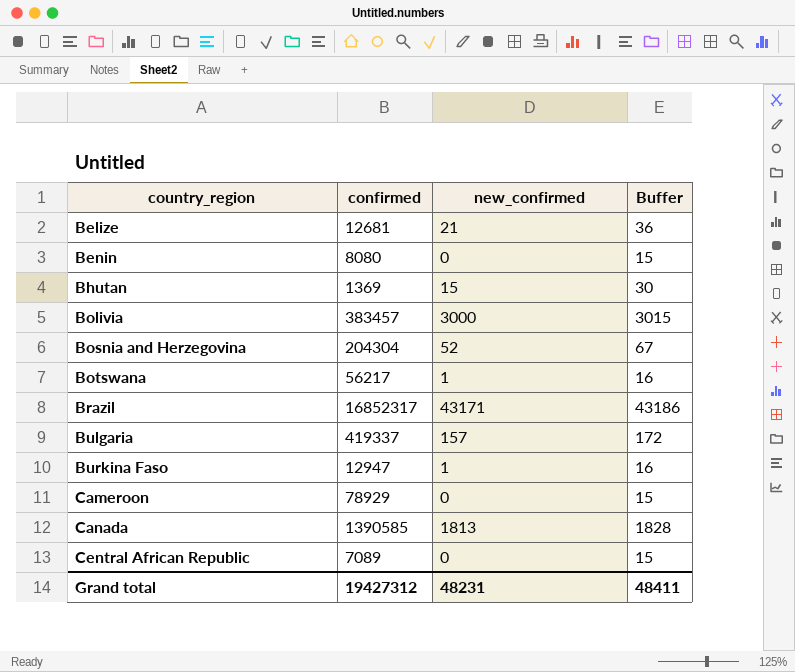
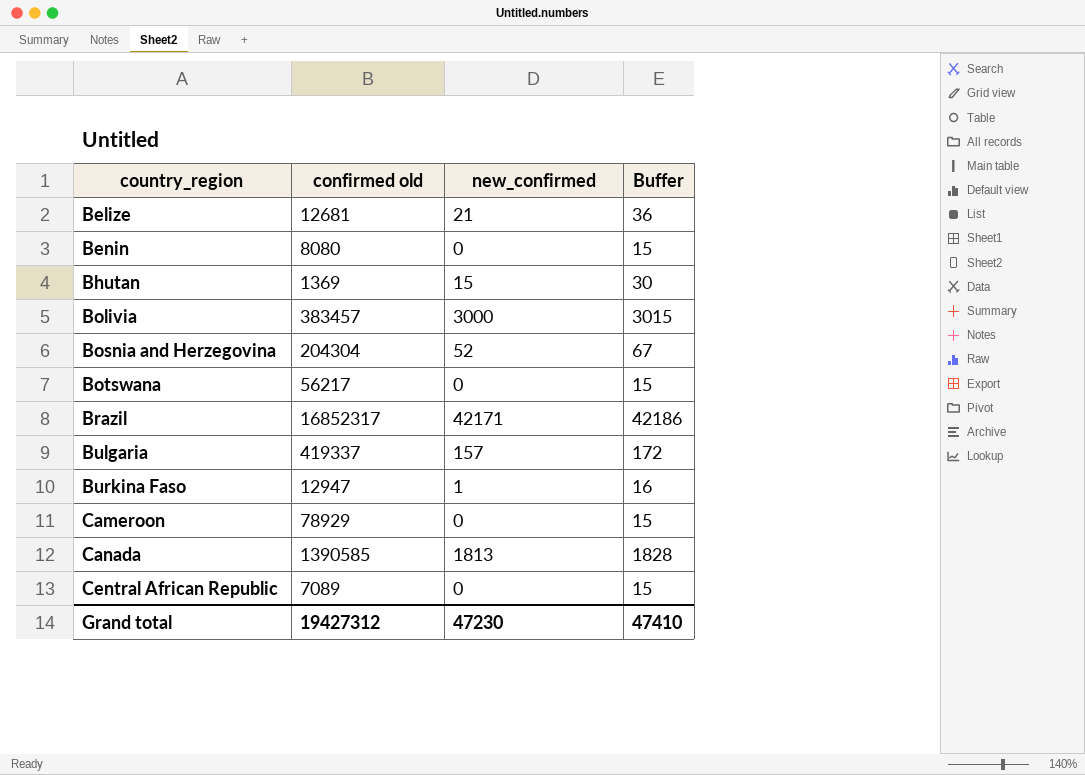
column name: confirmed -> confirmed old
Botswana | new_confirmed: 1 -> 0
Botswana | Buffer: 16 -> 15
Brazil | new_confirmed: 43171 -> 42171
Brazil | Buffer: 43186 -> 42186
Grand total | new_confirmed: 48231 -> 47230
Grand total | Buffer: 48411 -> 47410

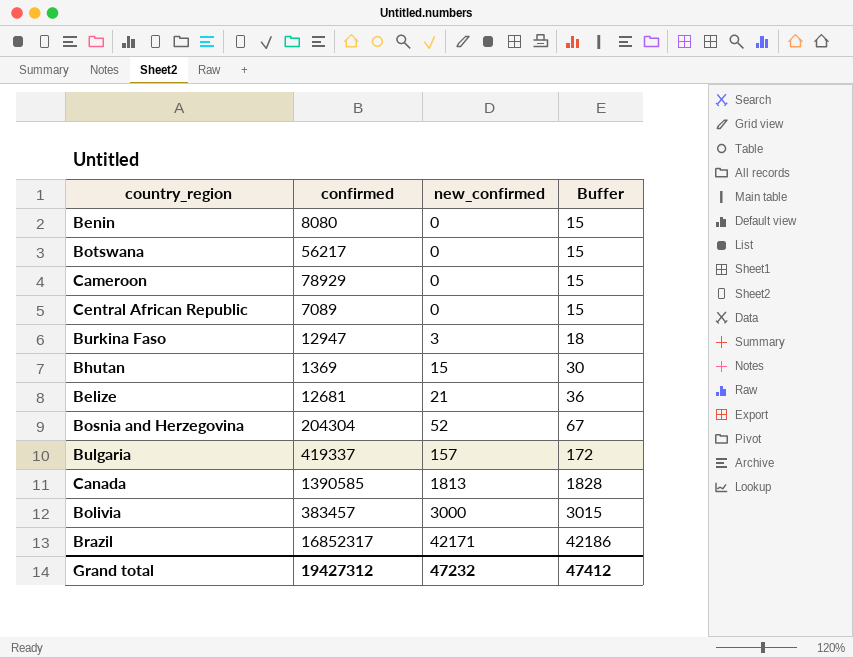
row order: country_region ascending -> new_confirmed ascending
column name: confirmed old -> confirmed
Burkina Faso | new_confirmed: 1 -> 3
Burkina Faso | Buffer: 16 -> 18
Grand total | new_confirmed: 47230 -> 47232
Grand total | Buffer: 47410 -> 47412

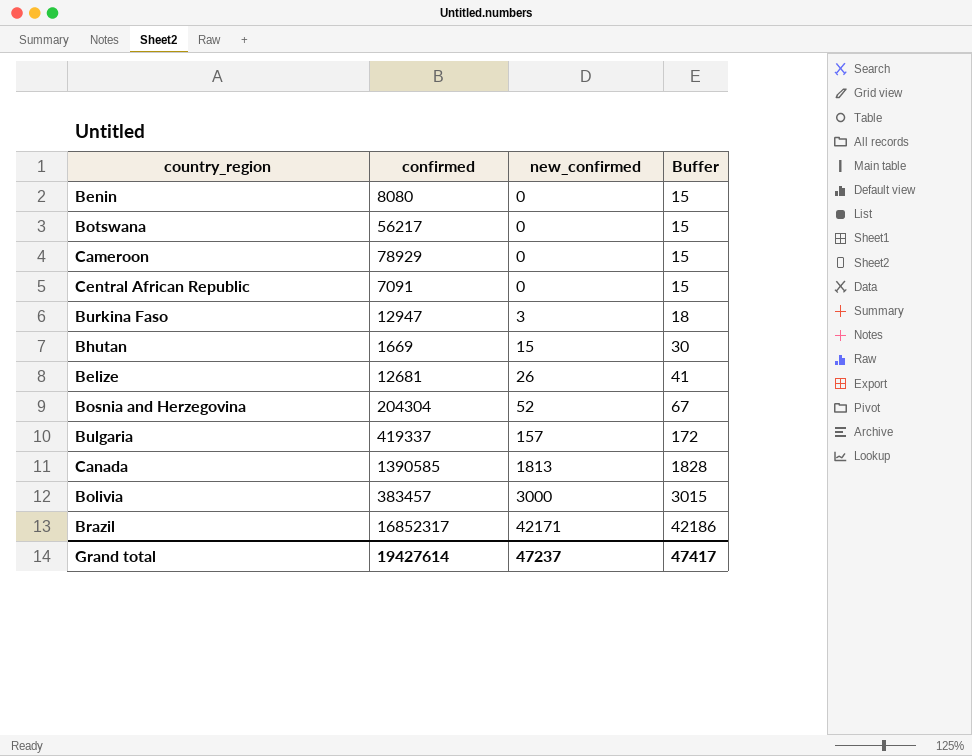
Central African Republic | confirmed: 7089 -> 7091
Bhutan | confirmed: 1369 -> 1669
Belize | new_confirmed: 21 -> 26
Belize | Buffer: 36 -> 41
Grand total | confirmed: 19427312 -> 19427614
Grand total | new_confirmed: 47232 -> 47237
Grand total | Buffer: 47412 -> 47417

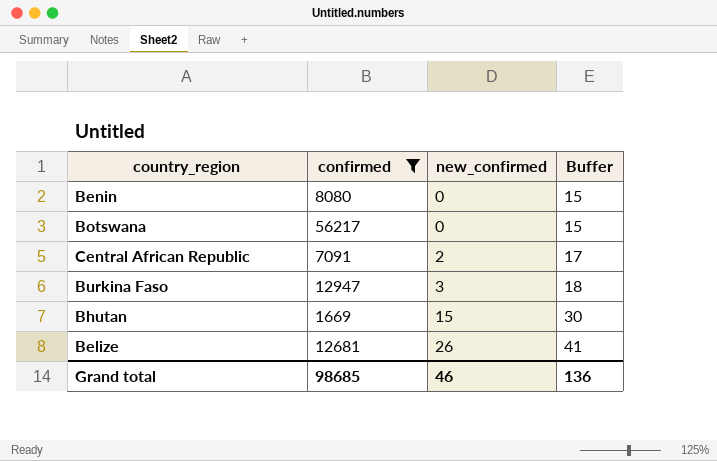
filter: none -> confirmed <= 56217
Central African Republic | new_confirmed: 0 -> 2
Central African Republic | Buffer: 15 -> 17
Grand total | confirmed: 19427614 -> 98685
Grand total | new_confirmed: 47237 -> 46
Grand total | Buffer: 47417 -> 136

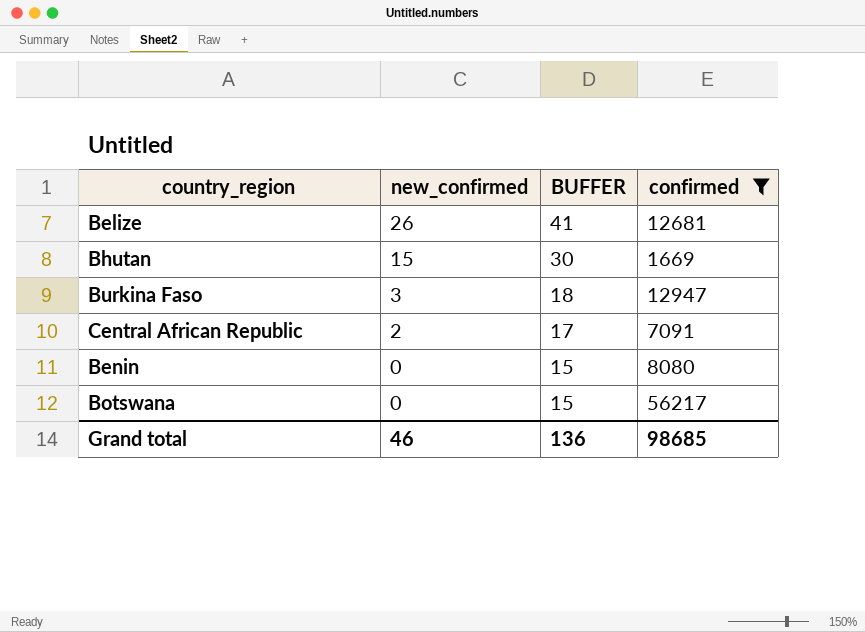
row order: new_confirmed ascending -> new_confirmed descending
column name: Buffer -> BUFFER
column confirmed | position: 2 -> 4

